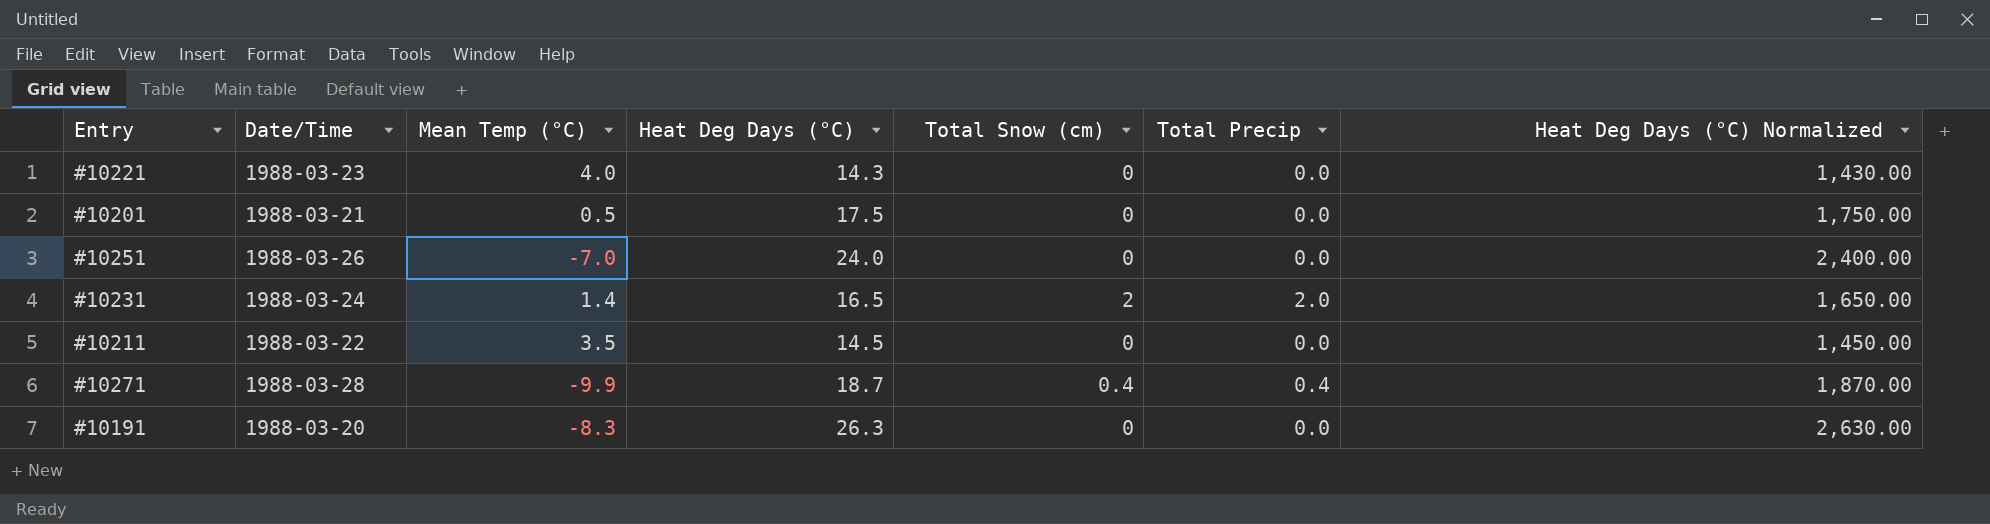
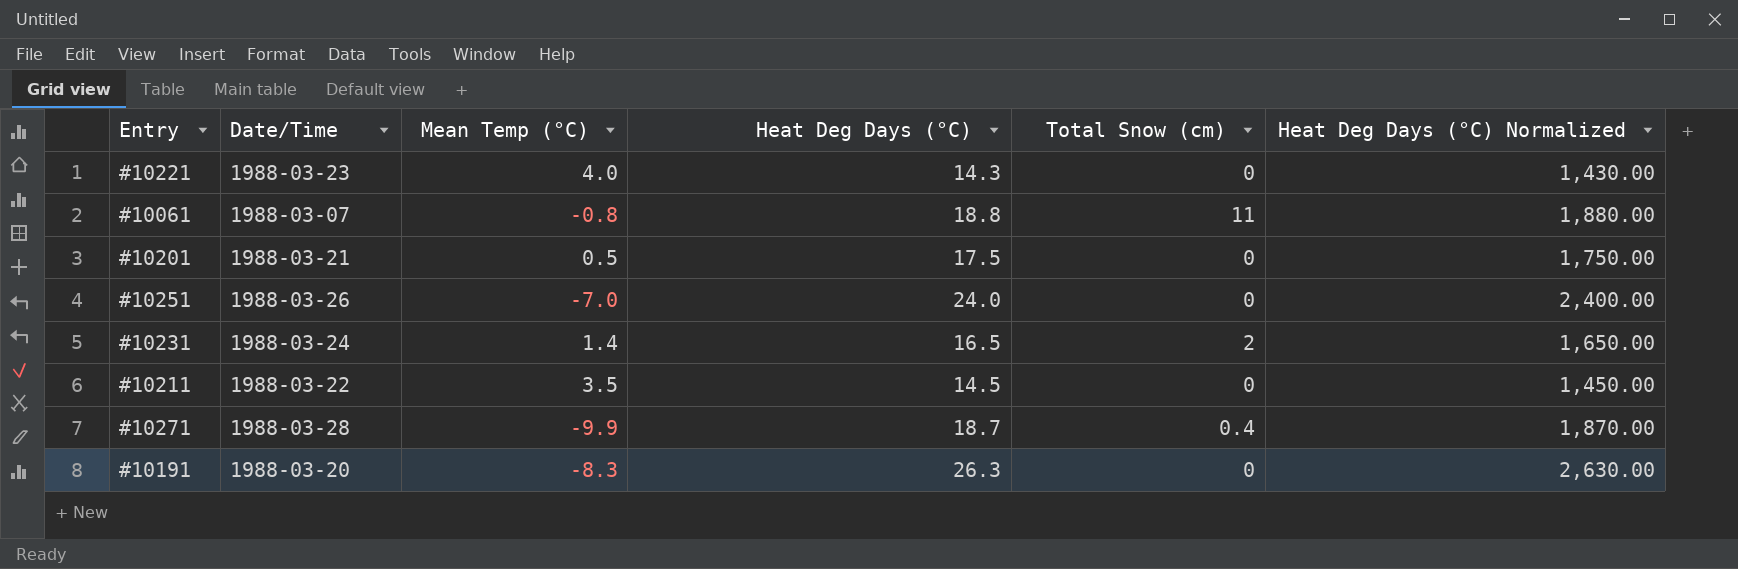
column Total Precip | position: 6 -> none
row #10061: none -> 1988-03-07 | -0.8 | 18.8 | 11 | 1,880.00

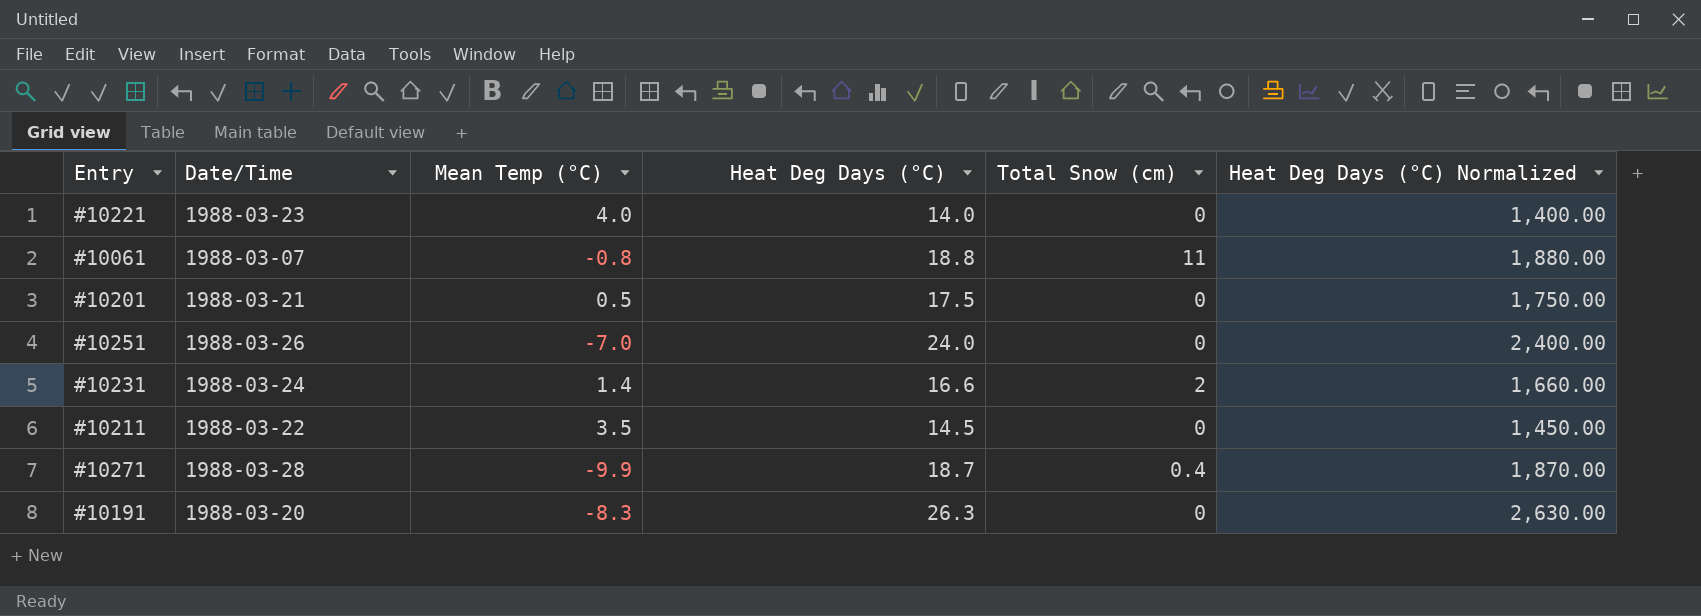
#10221 | Heat Deg Days (°C): 14.3 -> 14.0
#10221 | Heat Deg Days (°C) Normalized: 1,430.00 -> 1,400.00
#10231 | Heat Deg Days (°C): 16.5 -> 16.6
#10231 | Heat Deg Days (°C) Normalized: 1,650.00 -> 1,660.00

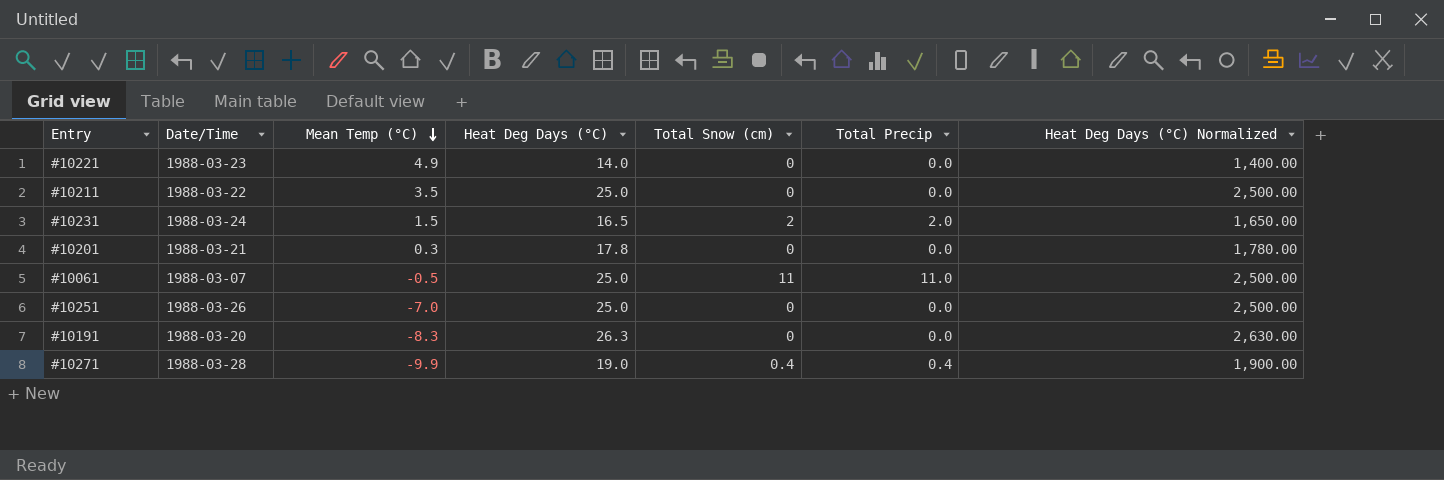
row order: none -> Mean Temp (°C) descending
column Total Precip | position: none -> 6
#10221 | Mean Temp (°C): 4.0 -> 4.9
#10211 | Heat Deg Days (°C): 14.5 -> 25.0
#10211 | Heat Deg Days (°C) Normalized: 1,450.00 -> 2,500.00
#10231 | Mean Temp (°C): 1.4 -> 1.5
#10231 | Heat Deg Days (°C): 16.6 -> 16.5
#10231 | Heat Deg Days (°C) Normalized: 1,660.00 -> 1,650.00
#10201 | Mean Temp (°C): 0.5 -> 0.3
#10201 | Heat Deg Days (°C): 17.5 -> 17.8
#10201 | Heat Deg Days (°C) Normalized: 1,750.00 -> 1,780.00
#10061 | Mean Temp (°C): -0.8 -> -0.5
#10061 | Heat Deg Days (°C): 18.8 -> 25.0
#10061 | Heat Deg Days (°C) Normalized: 1,880.00 -> 2,500.00
#10251 | Heat Deg Days (°C): 24.0 -> 25.0
#10251 | Heat Deg Days (°C) Normalized: 2,400.00 -> 2,500.00
#10271 | Heat Deg Days (°C): 18.7 -> 19.0
#10271 | Heat Deg Days (°C) Normalized: 1,870.00 -> 1,900.00

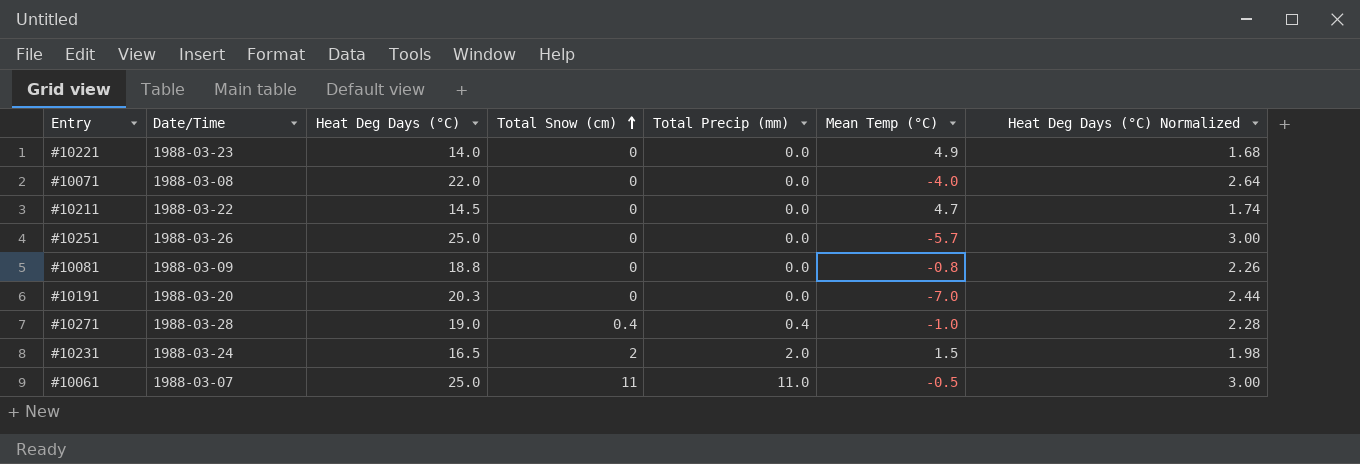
row order: Mean Temp (°C) descending -> Total Snow (cm) ascending
column name: Total Precip -> Total Precip (mm)
column Mean Temp (°C) | position: 3 -> 6
column Heat Deg Days (°C) Normalized | formula: [Heat Deg Days (°C)] * 100 -> [Heat Deg Days (°C)] * 0.12
row #10201: 1988-03-21 | 0.3 | 17.8 | 0 | 0.0 | 1,780.00 -> none
row #10071: none -> 1988-03-08 | 22.0 | 0 | 0.0 | -4.0 | 2.64
#10211 | Heat Deg Days (°C): 25.0 -> 14.5
#10211 | Mean Temp (°C): 3.5 -> 4.7
#10251 | Mean Temp (°C): -7.0 -> -5.7
row #10081: none -> 1988-03-09 | 18.8 | 0 | 0.0 | -0.8 | 2.26
#10191 | Heat Deg Days (°C): 26.3 -> 20.3
#10191 | Mean Temp (°C): -8.3 -> -7.0
#10271 | Mean Temp (°C): -9.9 -> -1.0

